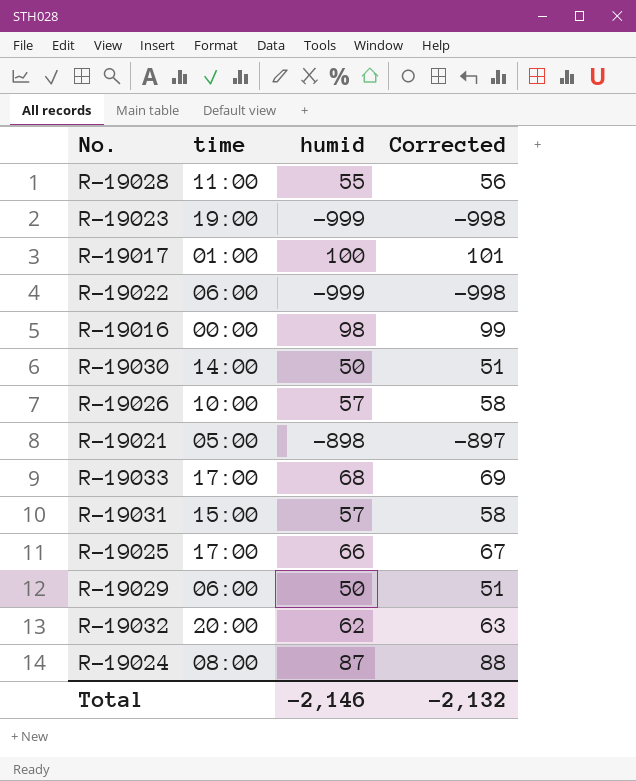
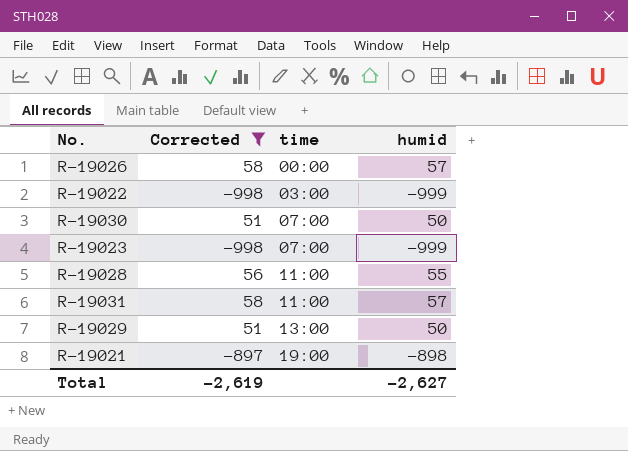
filter: none -> Corrected <= 58
row order: none -> time ascending
column Corrected | position: 4 -> 2
R-19026 | time: 10:00 -> 00:00
R-19022 | time: 06:00 -> 03:00
R-19030 | time: 14:00 -> 07:00
R-19023 | time: 19:00 -> 07:00
R-19031 | time: 15:00 -> 11:00
R-19029 | time: 06:00 -> 13:00
R-19021 | time: 05:00 -> 19:00
Total | Corrected: -2,132 -> -2,619
Total | humid: -2,146 -> -2,627

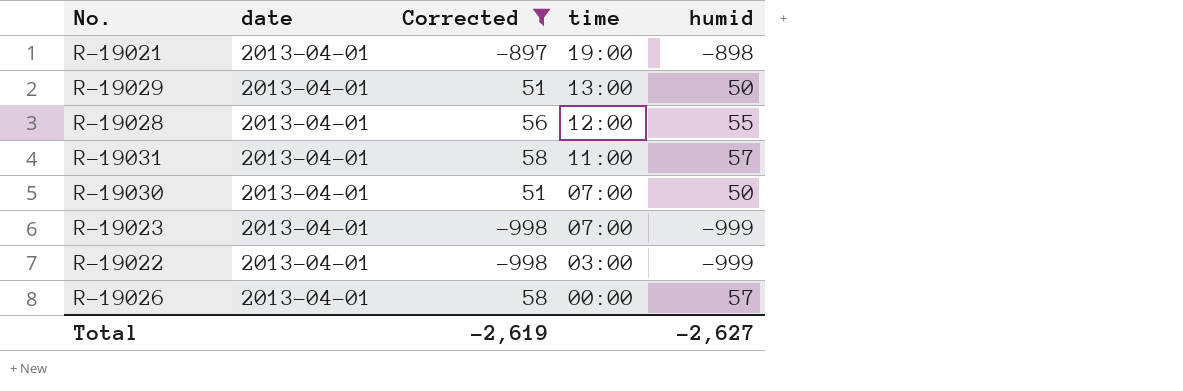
row order: time ascending -> time descending
column date | position: none -> 2
R-19028 | time: 11:00 -> 12:00

